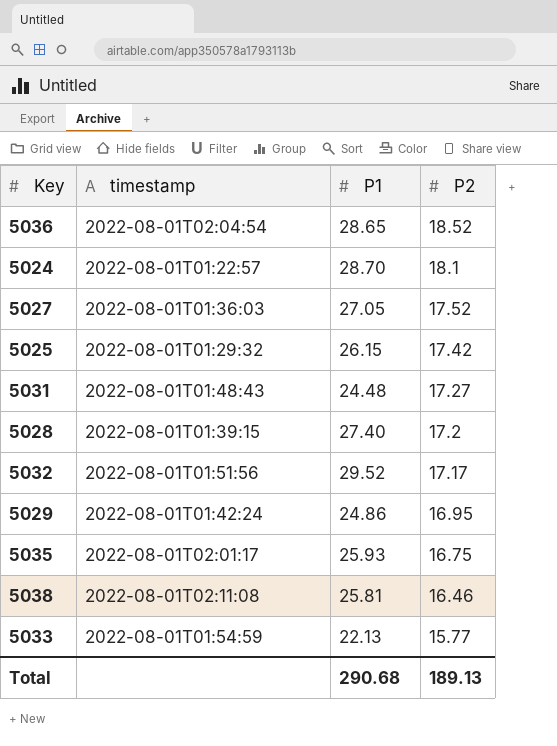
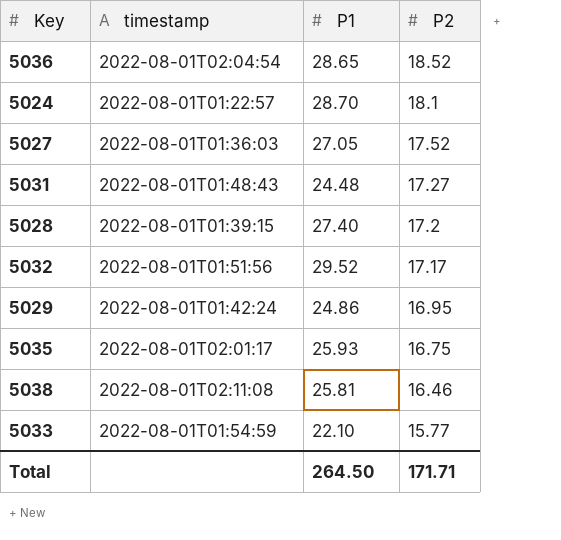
row 5025: 2022-08-01T01:29:32 | 26.15 | 17.42 -> none
5033 | P1: 22.13 -> 22.10
Total | P1: 290.68 -> 264.50
Total | P2: 189.13 -> 171.71

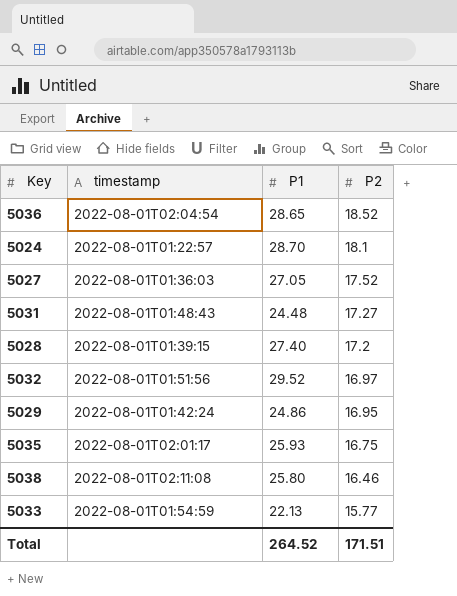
5032 | P2: 17.17 -> 16.97
5038 | P1: 25.81 -> 25.80
5033 | P1: 22.10 -> 22.13
Total | P1: 264.50 -> 264.52
Total | P2: 171.71 -> 171.51

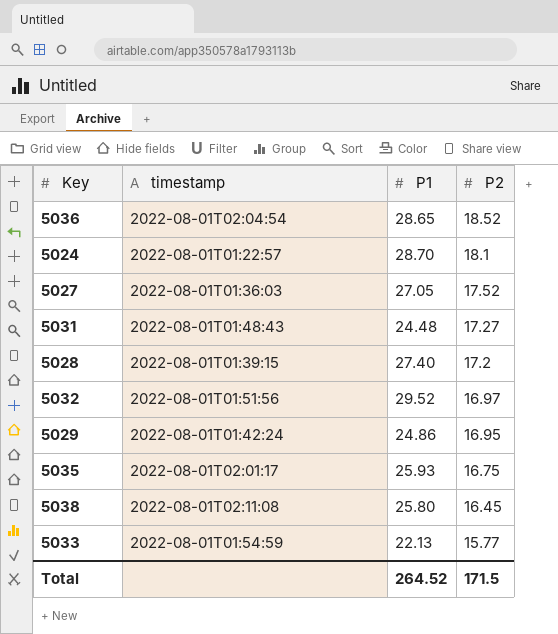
5038 | P2: 16.46 -> 16.45
Total | P2: 171.51 -> 171.5

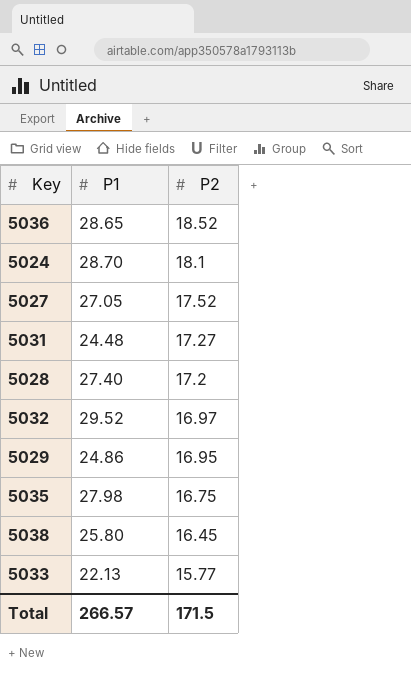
column timestamp | position: 2 -> none
5035 | P1: 25.93 -> 27.98
Total | P1: 264.52 -> 266.57

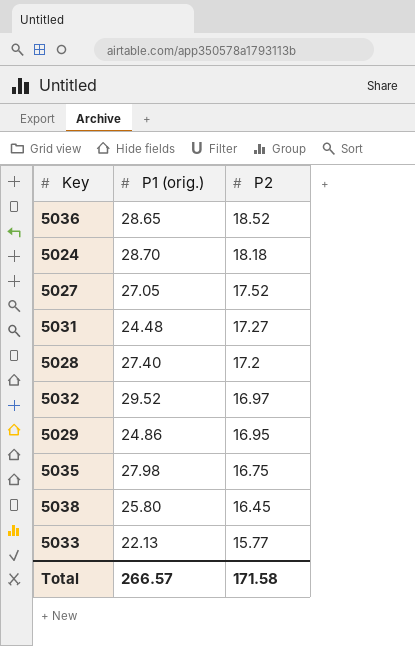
column name: P1 -> P1 (orig.)
5024 | P2: 18.1 -> 18.18
Total | P2: 171.5 -> 171.58

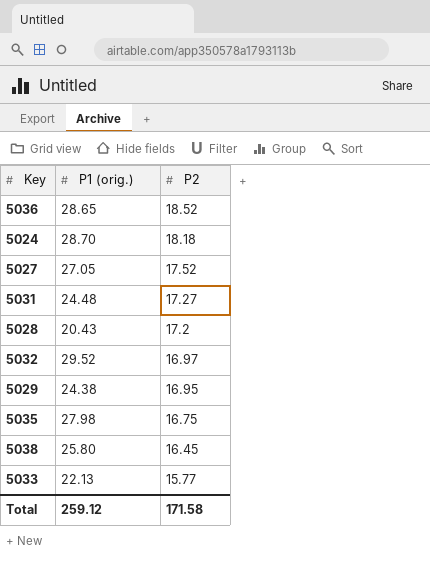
5028 | P1 (orig.): 27.40 -> 20.43
5029 | P1 (orig.): 24.86 -> 24.38
Total | P1 (orig.): 266.57 -> 259.12

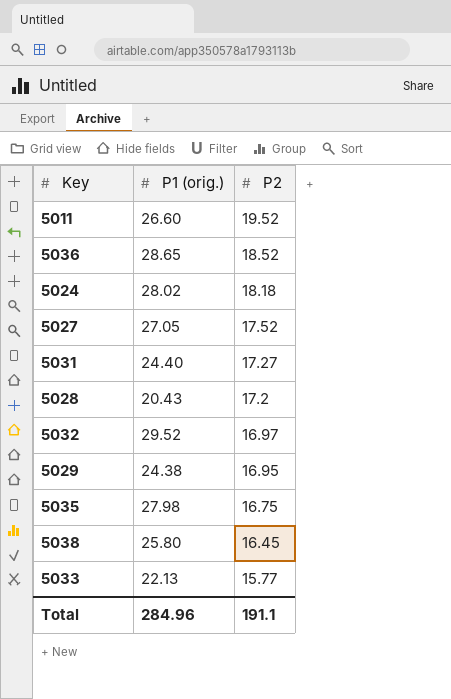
row 5011: none -> 26.60 | 19.52
5024 | P1 (orig.): 28.70 -> 28.02
5031 | P1 (orig.): 24.48 -> 24.40
Total | P1 (orig.): 259.12 -> 284.96
Total | P2: 171.58 -> 191.1

